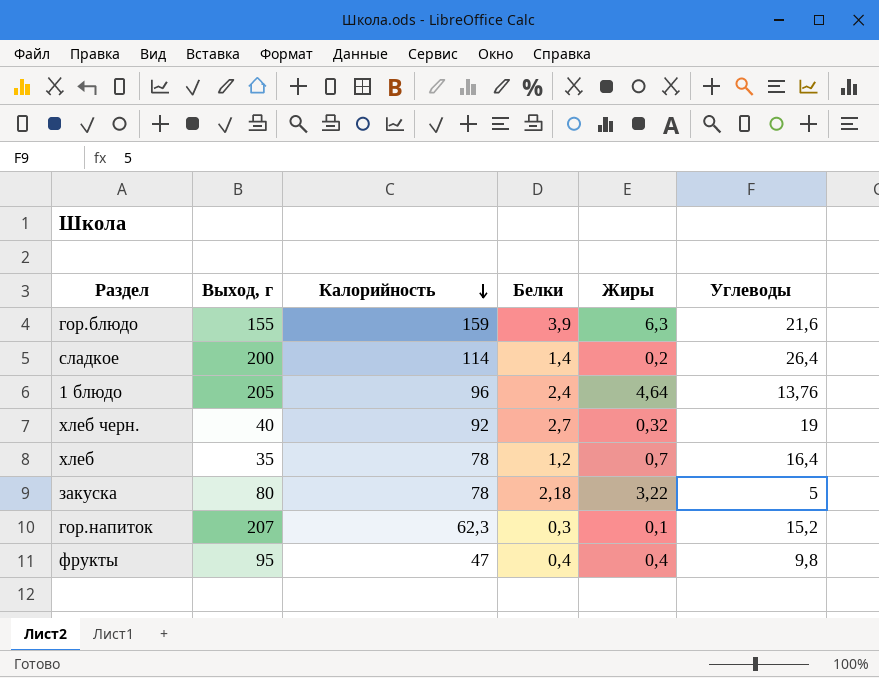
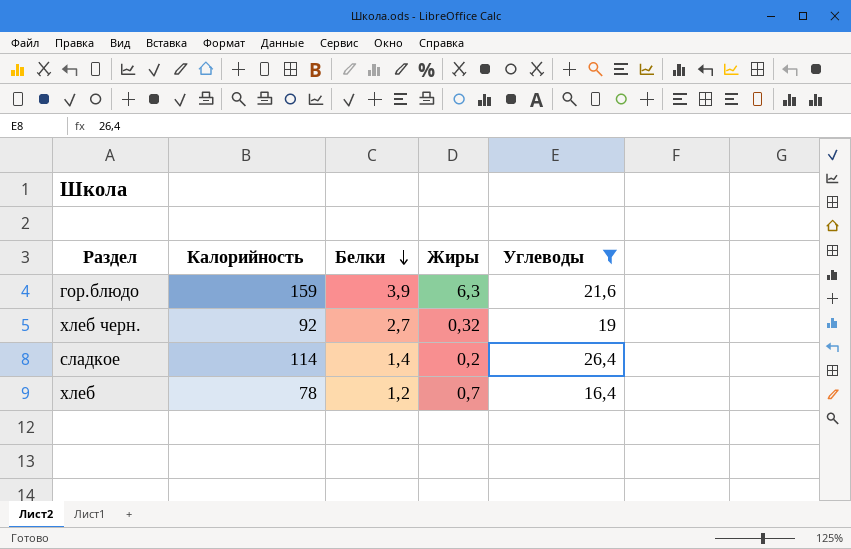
filter: none -> Углеводы >= 16,4
row order: Калорийность descending -> Белки descending
column Выход, г | position: 2 -> none

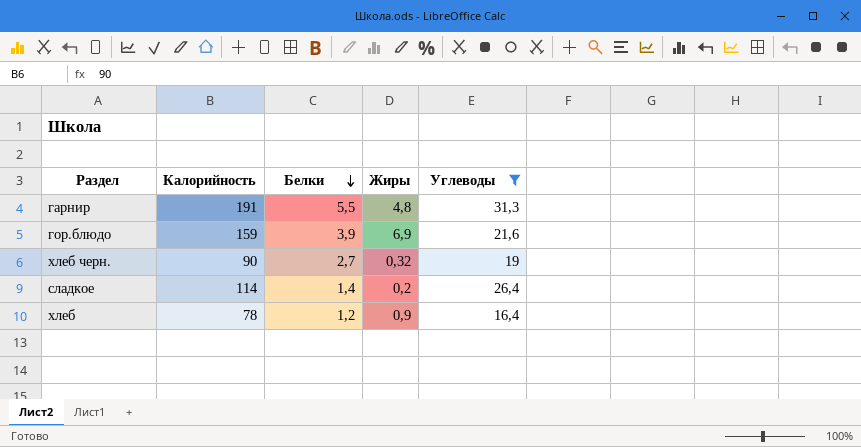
row гарнир: none -> 191 | 5,5 | 4,8 | 31,3
гор.блюдо | Жиры: 6,3 -> 6,9
хлеб черн. | Калорийность: 92 -> 90
хлеб | Жиры: 0,7 -> 0,9

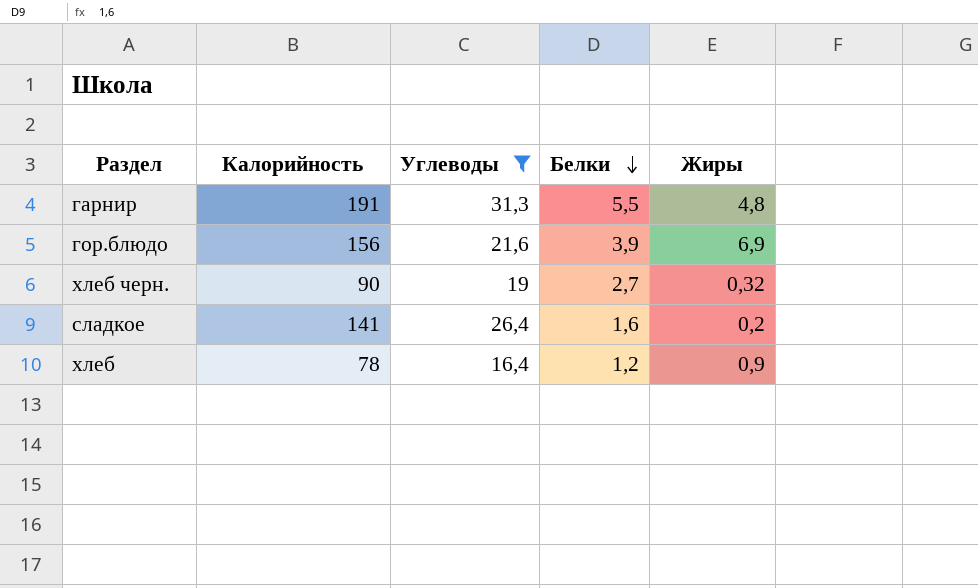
column Углеводы | position: 5 -> 3
гор.блюдо | Калорийность: 159 -> 156
сладкое | Калорийность: 114 -> 141
сладкое | Белки: 1,4 -> 1,6

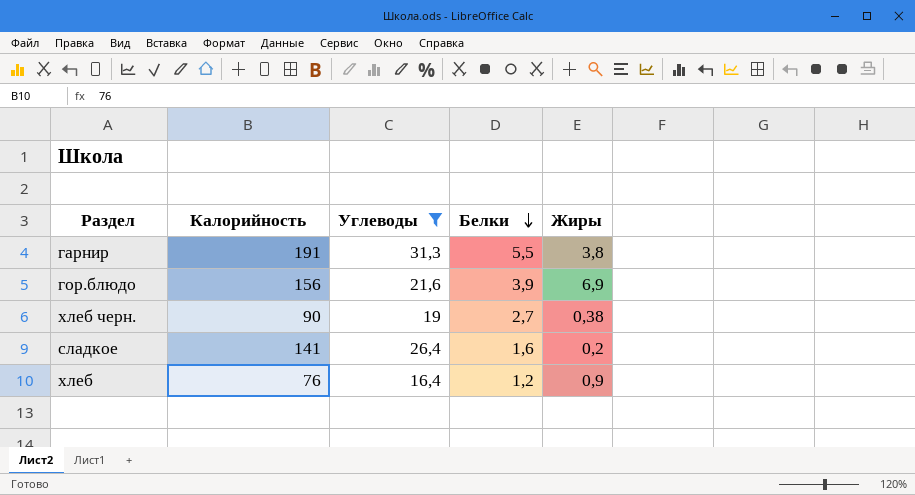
гарнир | Жиры: 4,8 -> 3,8
хлеб черн. | Жиры: 0,32 -> 0,38
хлеб | Калорийность: 78 -> 76

